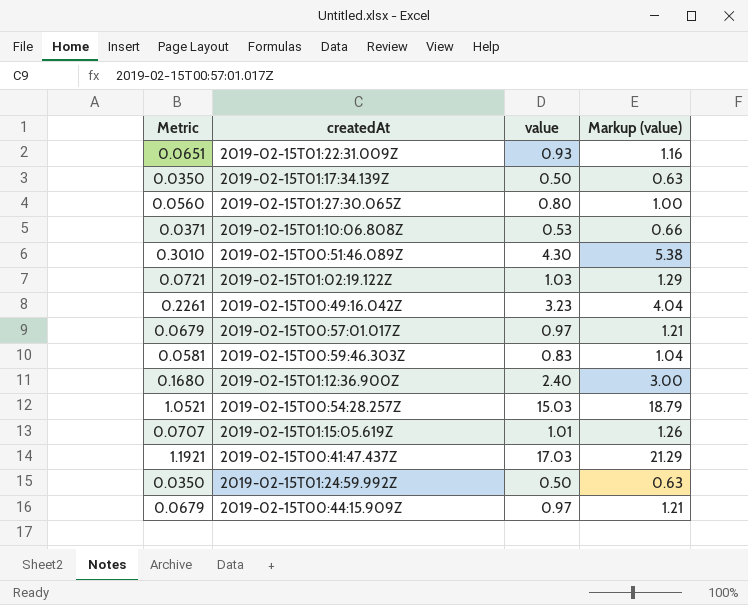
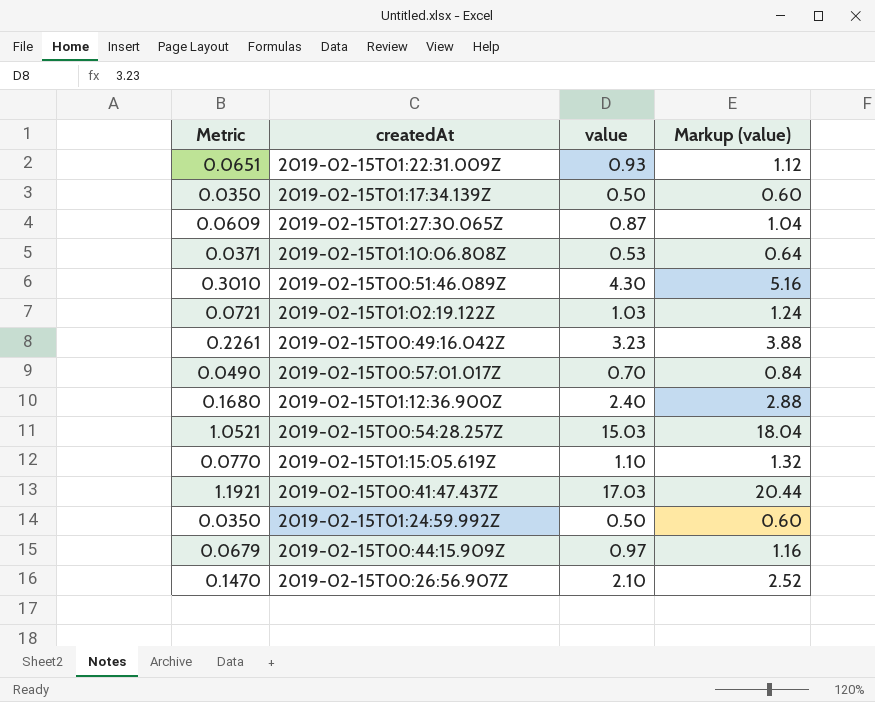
column Markup (value) | formula: [value] * 1.25 -> [value] * 1.2
row 2019-02-15T00:59:46.303Z: 0.0581 | 0.83 | 1.04 -> none
2019-02-15T01:27:30.065Z | Metric: 0.0560 -> 0.0609
2019-02-15T01:27:30.065Z | value: 0.80 -> 0.87
2019-02-15T00:57:01.017Z | Metric: 0.0679 -> 0.0490
2019-02-15T00:57:01.017Z | value: 0.97 -> 0.70
2019-02-15T01:15:05.619Z | Metric: 0.0707 -> 0.0770
2019-02-15T01:15:05.619Z | value: 1.01 -> 1.10
row 2019-02-15T00:26:56.907Z: none -> 0.1470 | 2.10 | 2.52

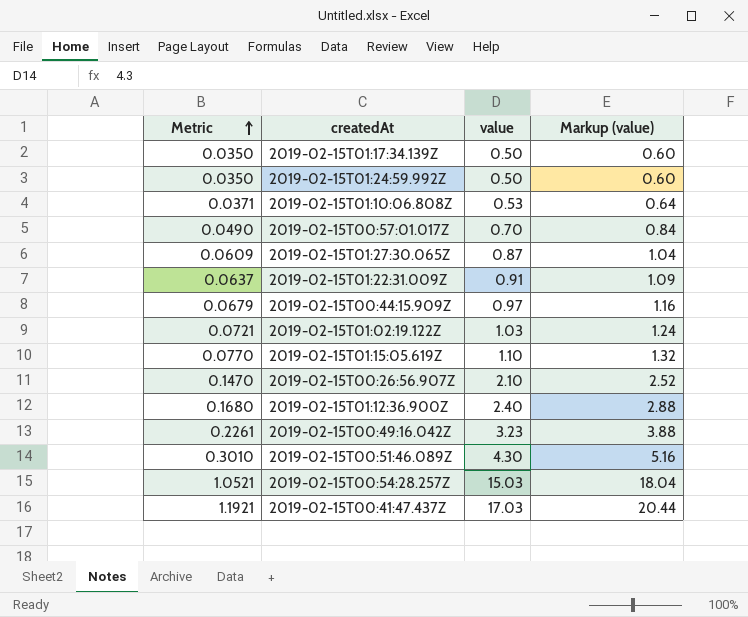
row order: none -> Metric ascending
2019-02-15T01:22:31.009Z | Metric: 0.0651 -> 0.0637
2019-02-15T01:22:31.009Z | value: 0.93 -> 0.91
2019-02-15T01:22:31.009Z | Markup (value): 1.12 -> 1.09

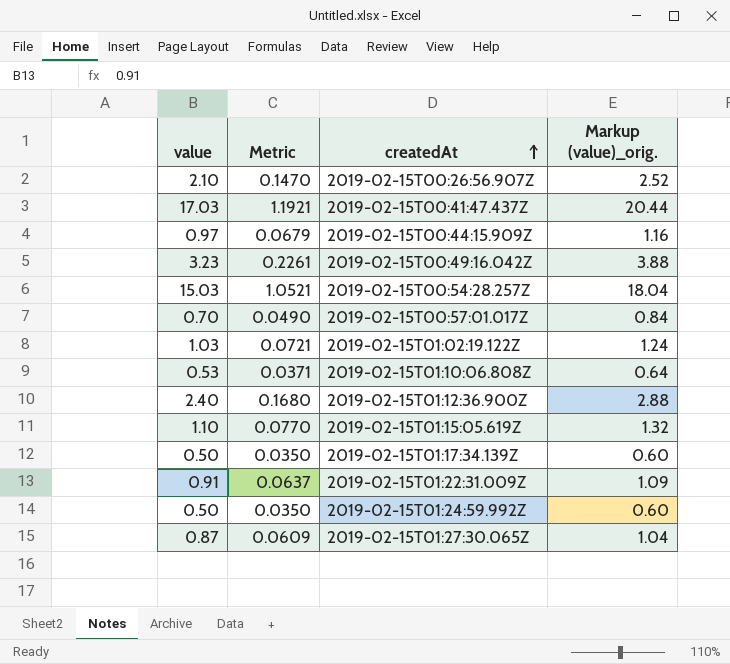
row order: Metric ascending -> createdAt ascending
column value | position: 3 -> 1
column name: Markup (value) -> Markup (value)_orig.
row 2019-02-15T00:51:46.089Z: 0.3010 | 4.30 | 5.16 -> none

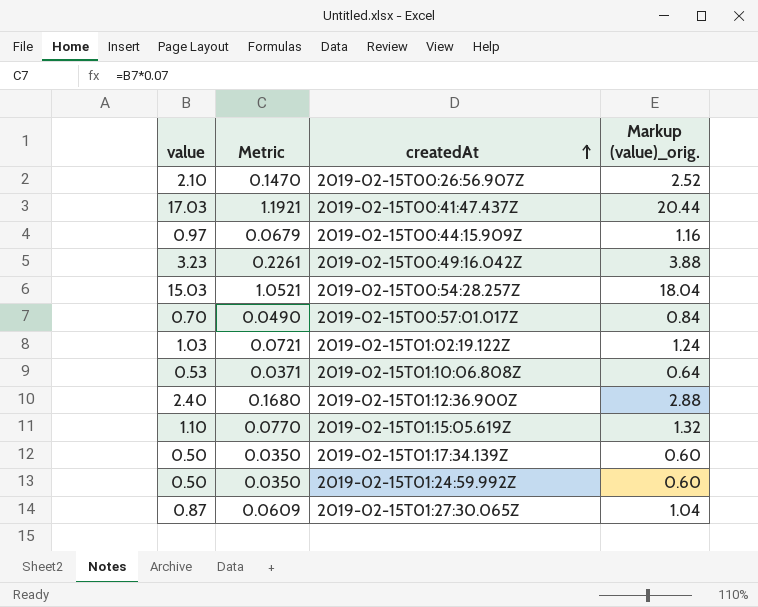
row 2019-02-15T01:22:31.009Z: 0.91 | 0.0637 | 1.09 -> none

